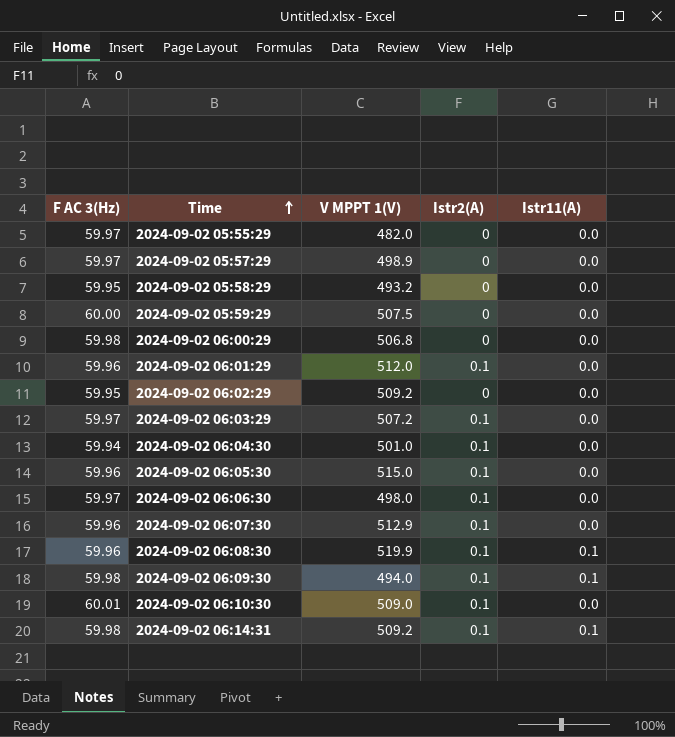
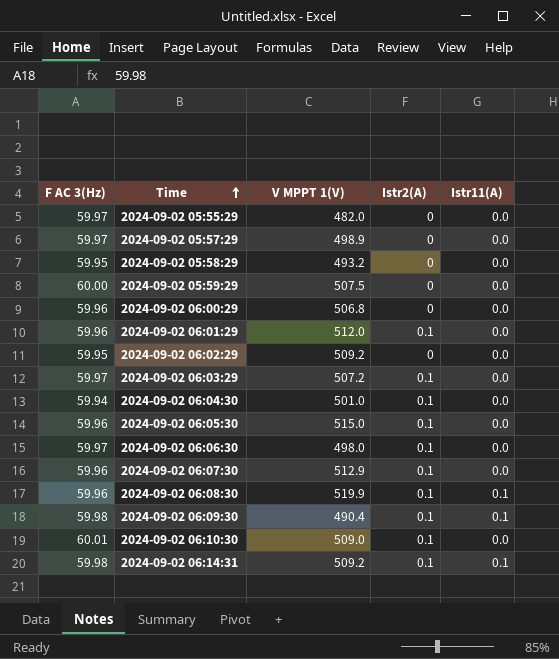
2024-09-02 06:00:29 | F AC 3(Hz): 59.98 -> 59.96
2024-09-02 06:09:30 | V MPPT 1(V): 494.0 -> 490.4

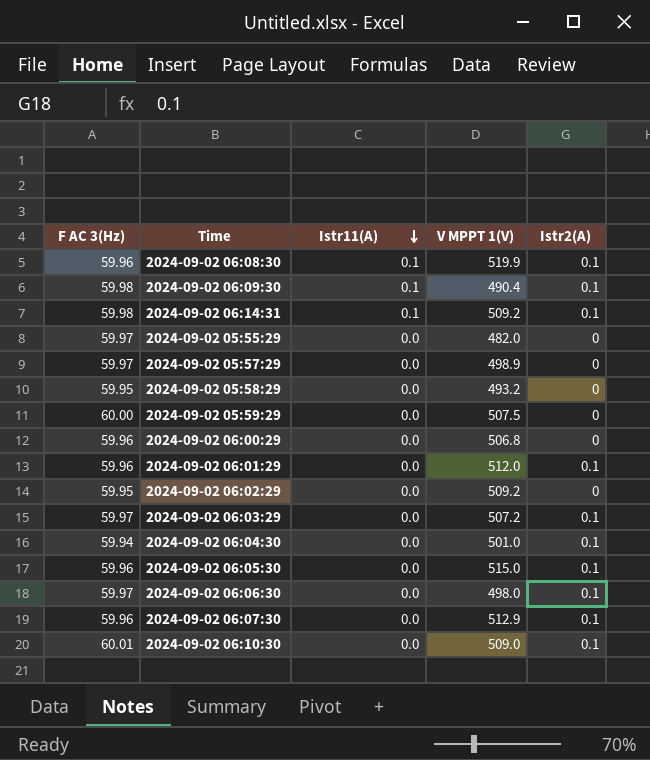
row order: Time ascending -> Istr11(A) descending
column Istr11(A) | position: 5 -> 3

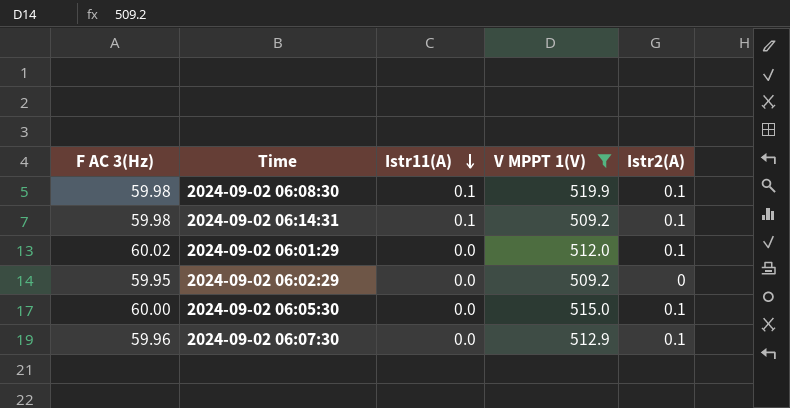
filter: none -> V MPPT 1(V) >= 509.2
2024-09-02 06:08:30 | F AC 3(Hz): 59.96 -> 59.98
2024-09-02 06:01:29 | F AC 3(Hz): 59.96 -> 60.02
2024-09-02 06:05:30 | F AC 3(Hz): 59.96 -> 60.00

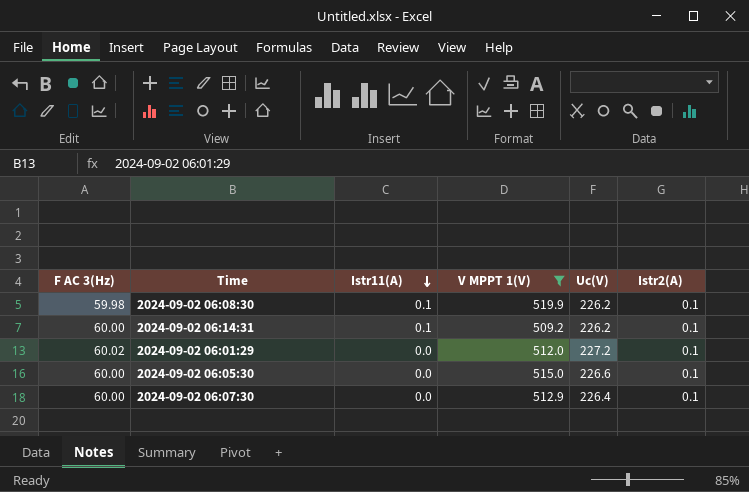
column Uc(V) | position: none -> 5
row 2024-09-02 06:02:29: 59.95 | 0.0 | 509.2 | 0 -> none
2024-09-02 06:14:31 | F AC 3(Hz): 59.98 -> 60.00
2024-09-02 06:07:30 | F AC 3(Hz): 59.96 -> 60.00

